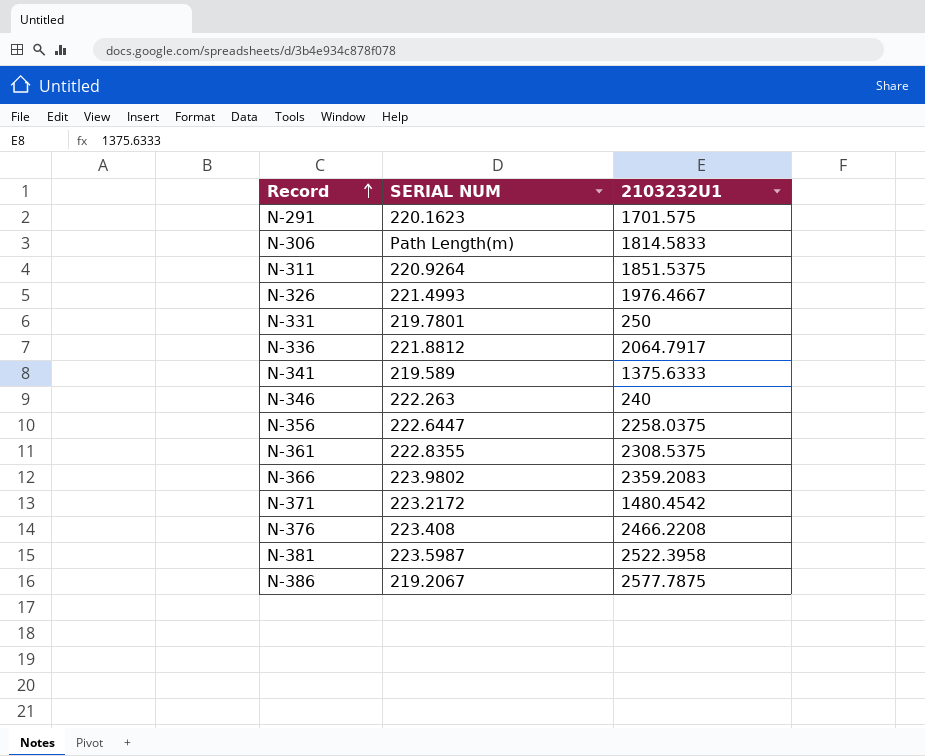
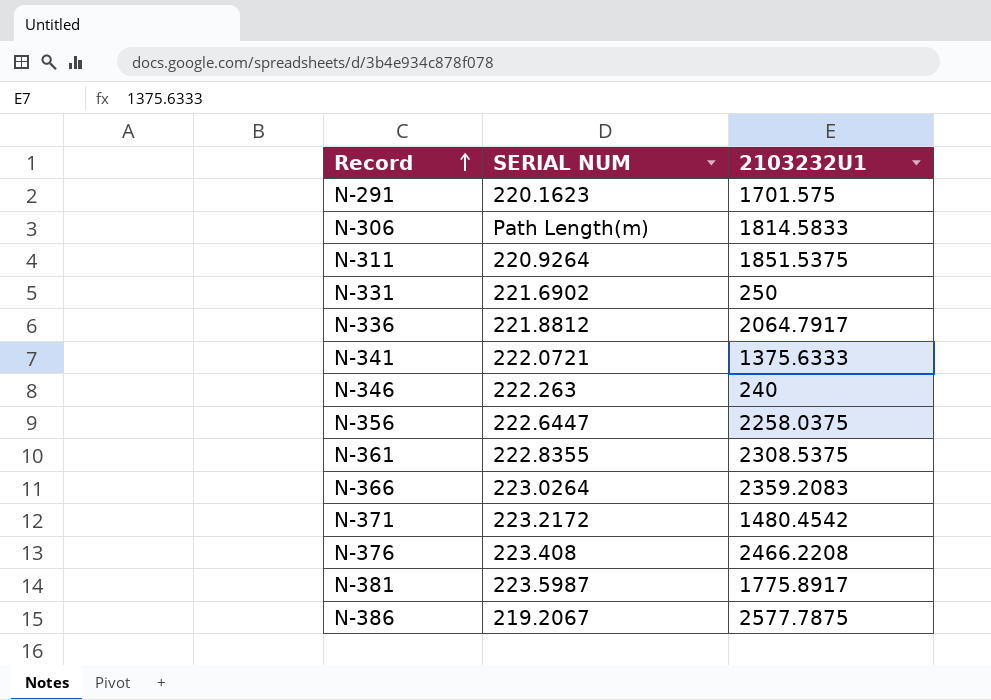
row N-326: 221.4993 | 1976.4667 -> none
N-331 | SERIAL NUM: 219.7801 -> 221.6902
N-341 | SERIAL NUM: 219.589 -> 222.0721
N-366 | SERIAL NUM: 223.9802 -> 223.0264
N-381 | 2103232U1: 2522.3958 -> 1775.8917

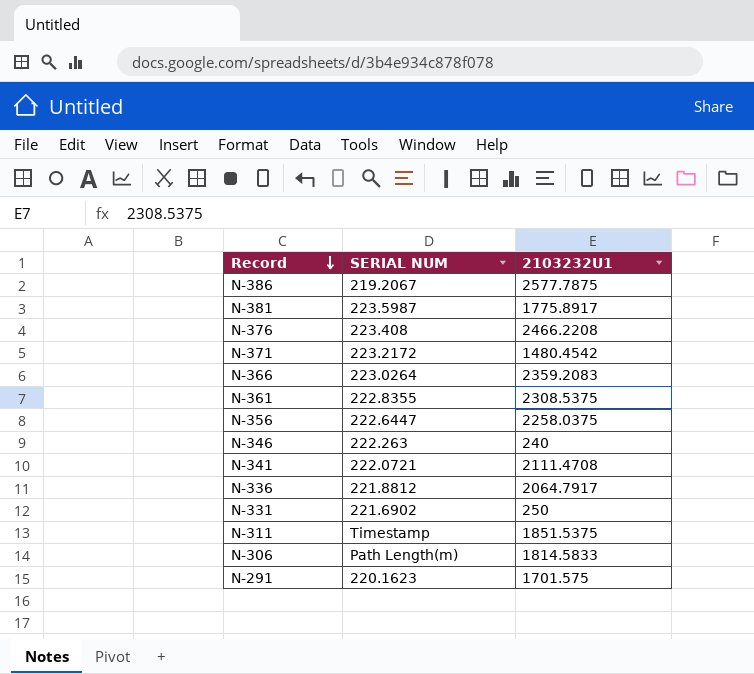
row order: Record ascending -> Record descending
N-341 | 2103232U1: 1375.6333 -> 2111.4708
N-311 | SERIAL NUM: 220.9264 -> Timestamp

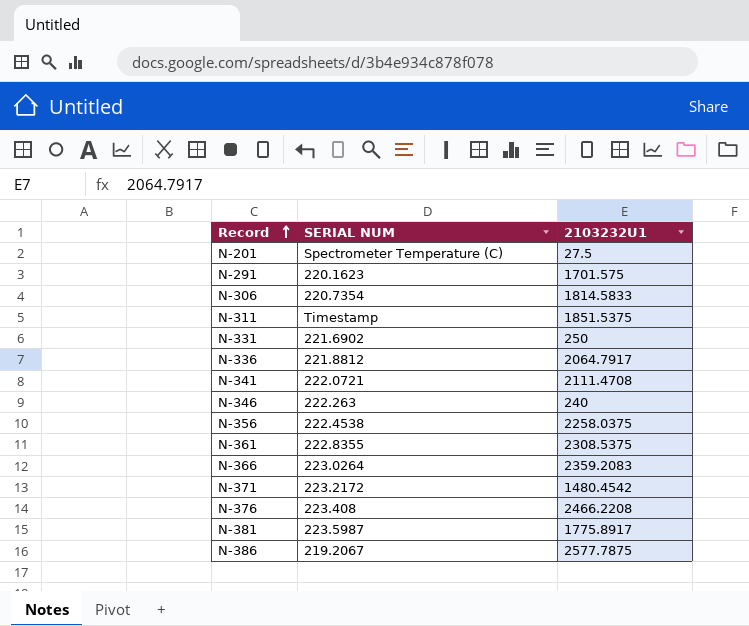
row order: Record descending -> Record ascending
row N-201: none -> Spectrometer Temperature (C) | 27.5
N-306 | SERIAL NUM: Path Length(m) -> 220.7354
N-356 | SERIAL NUM: 222.6447 -> 222.4538

